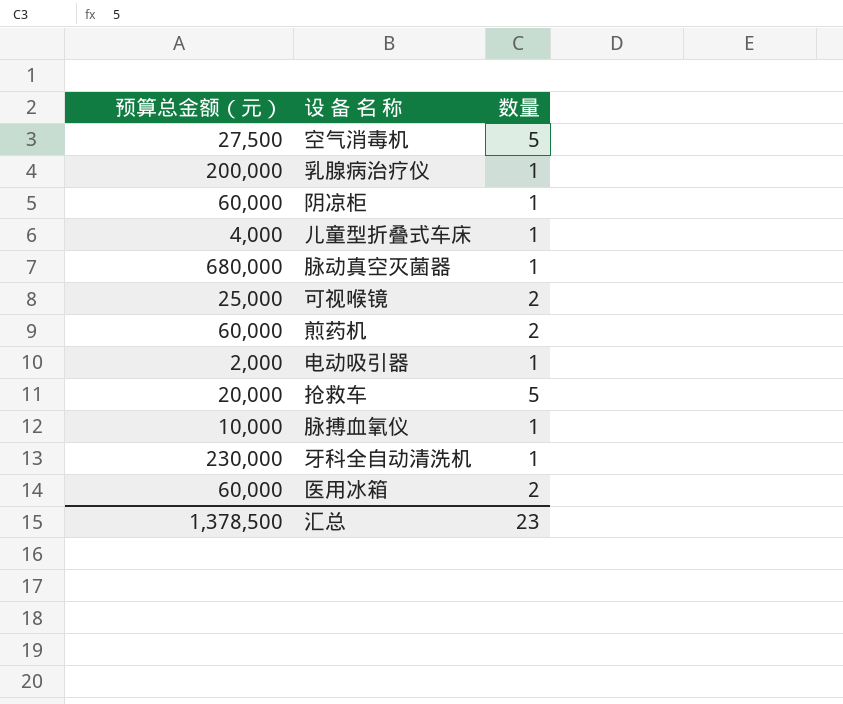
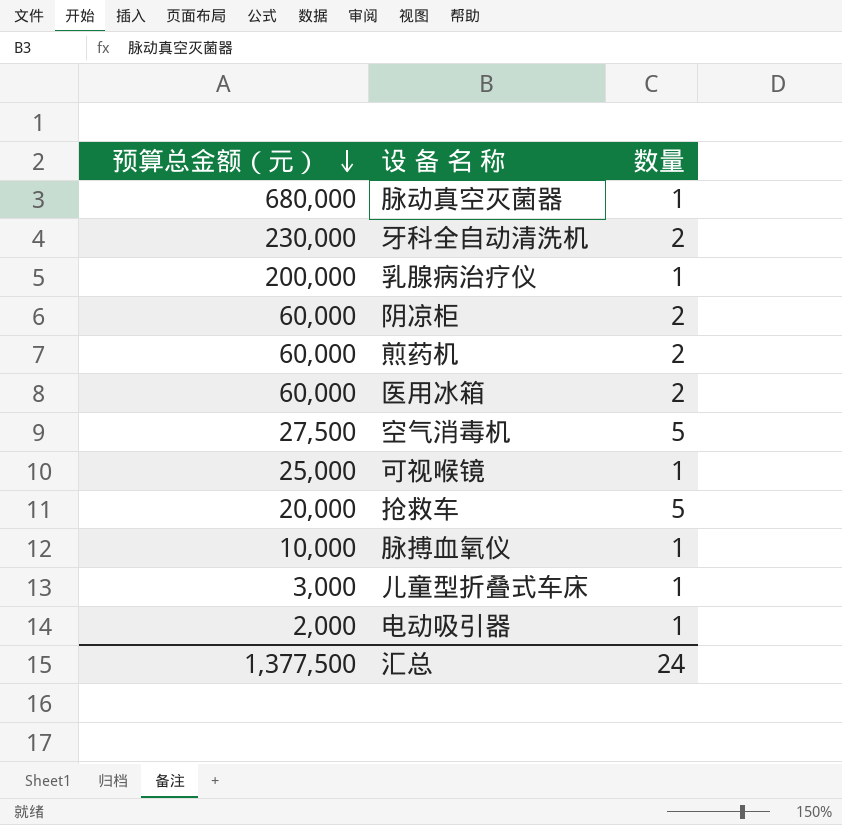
row order: none -> 预算总金额（元） descending
牙科全自动清洗机 | 数量: 1 -> 2
阴凉柜 | 数量: 1 -> 2
可视喉镜 | 数量: 2 -> 1
儿童型折叠式车床 | 预算总金额（元）: 4,000 -> 3,000
汇总 | 预算总金额（元）: 1,378,500 -> 1,377,500
汇总 | 数量: 23 -> 24

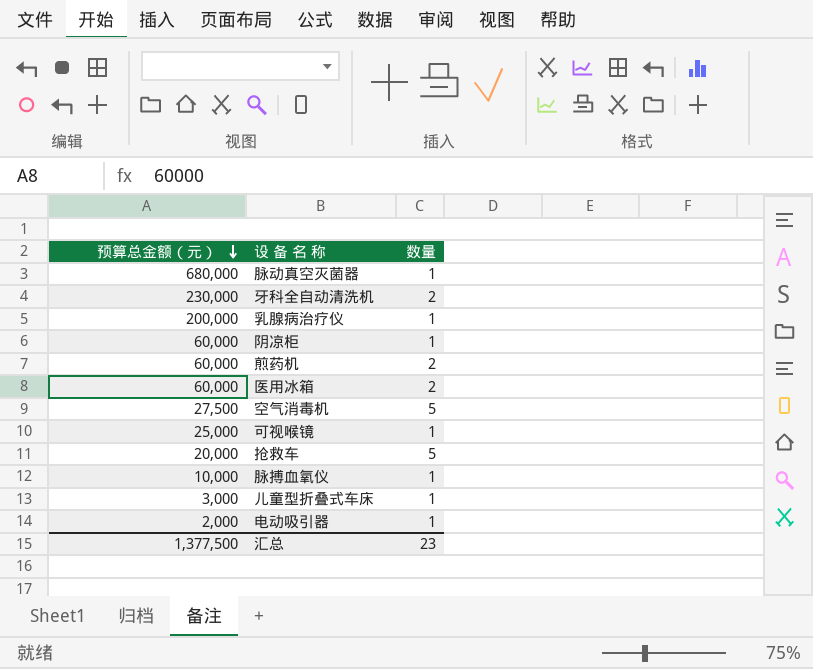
阴凉柜 | 数量: 2 -> 1
汇总 | 数量: 24 -> 23

